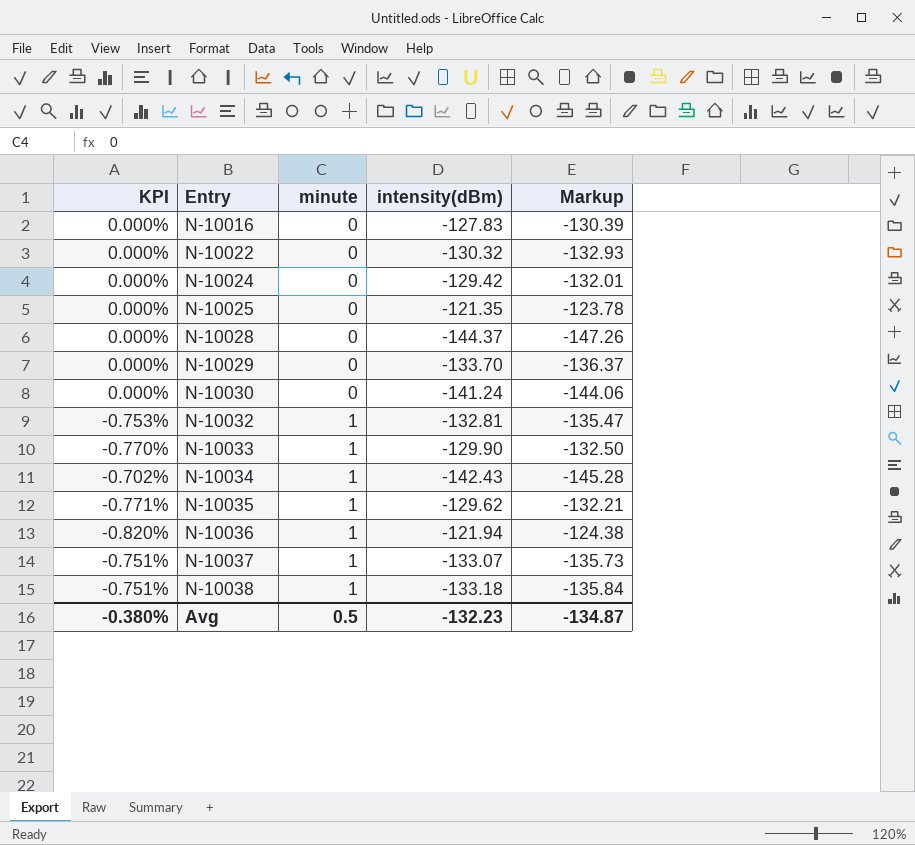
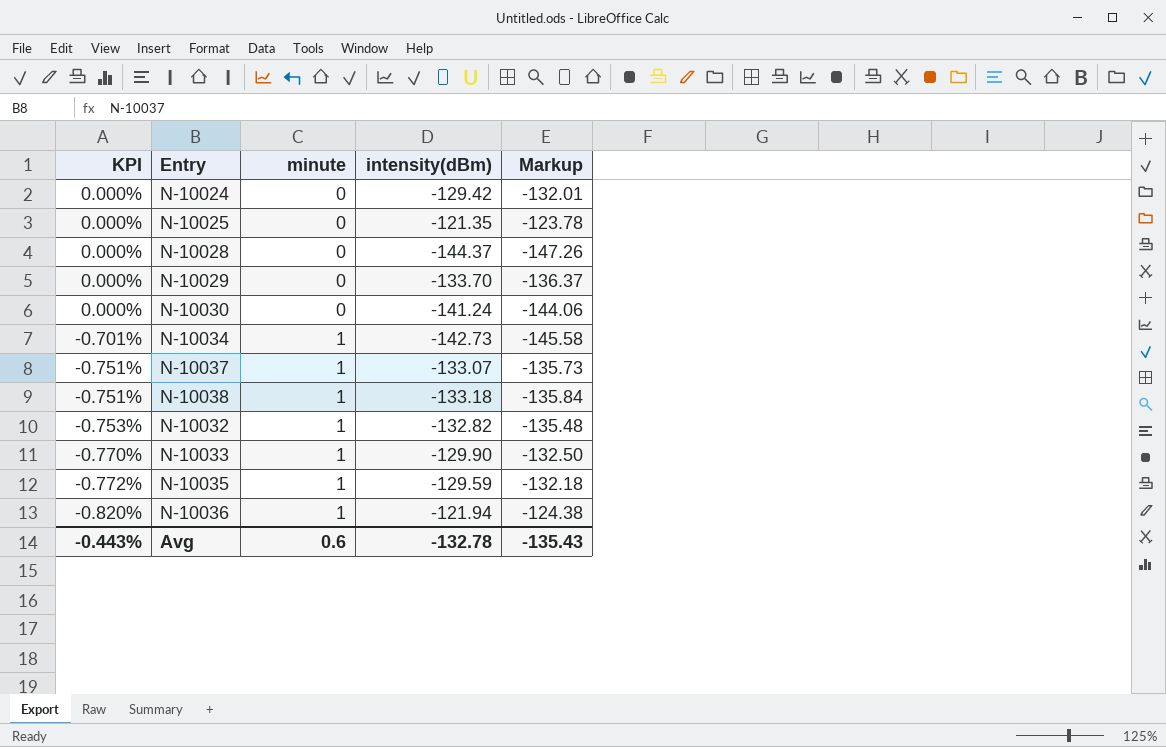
row order: Entry ascending -> KPI descending
row N-10016: 0.000% | 0 | -127.83 | -130.39 -> none
row N-10022: 0.000% | 0 | -130.32 | -132.93 -> none
N-10034 | KPI: -0.702% -> -0.701%
N-10034 | intensity(dBm): -142.43 -> -142.73
N-10034 | Markup: -145.28 -> -145.58
N-10032 | intensity(dBm): -132.81 -> -132.82
N-10032 | Markup: -135.47 -> -135.48
N-10035 | KPI: -0.771% -> -0.772%
N-10035 | intensity(dBm): -129.62 -> -129.59
N-10035 | Markup: -132.21 -> -132.18
Avg | KPI: -0.380% -> -0.443%
Avg | minute: 0.5 -> 0.6
Avg | intensity(dBm): -132.23 -> -132.78
Avg | Markup: -134.87 -> -135.43

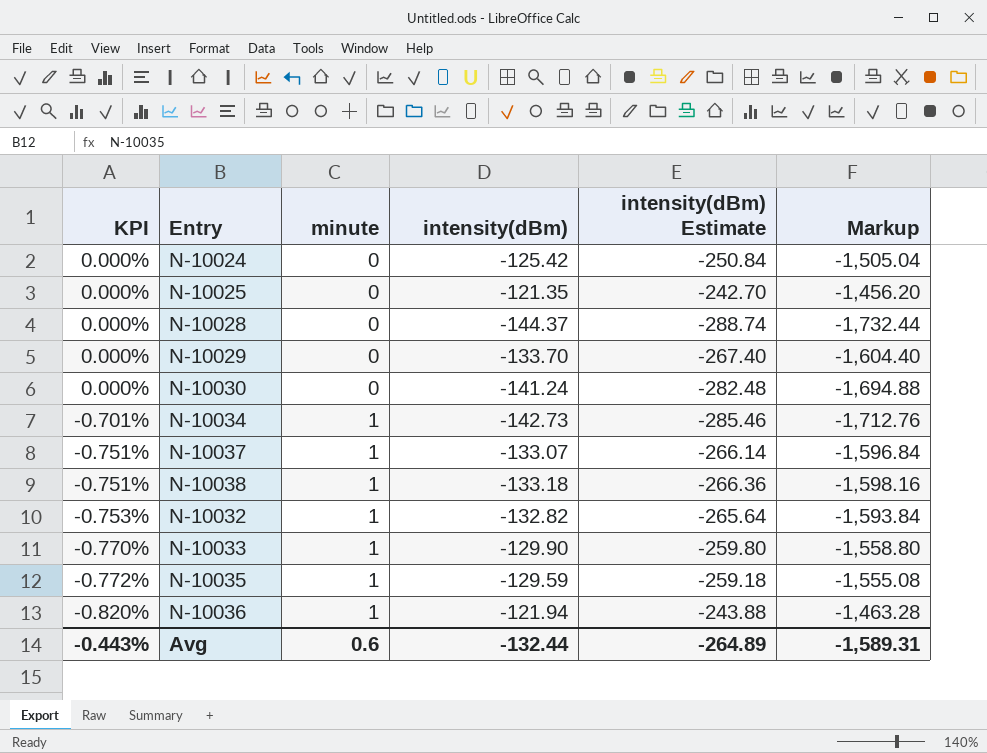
column intensity(dBm) Estimate | formula: none -> [intensity(dBm)] * 2
column Markup | formula: [intensity(dBm)] * 1.02 -> [intensity(dBm)] * 12
N-10024 | intensity(dBm): -129.42 -> -125.42
Avg | intensity(dBm): -132.78 -> -132.44
Avg | Markup: -135.43 -> -1,589.31

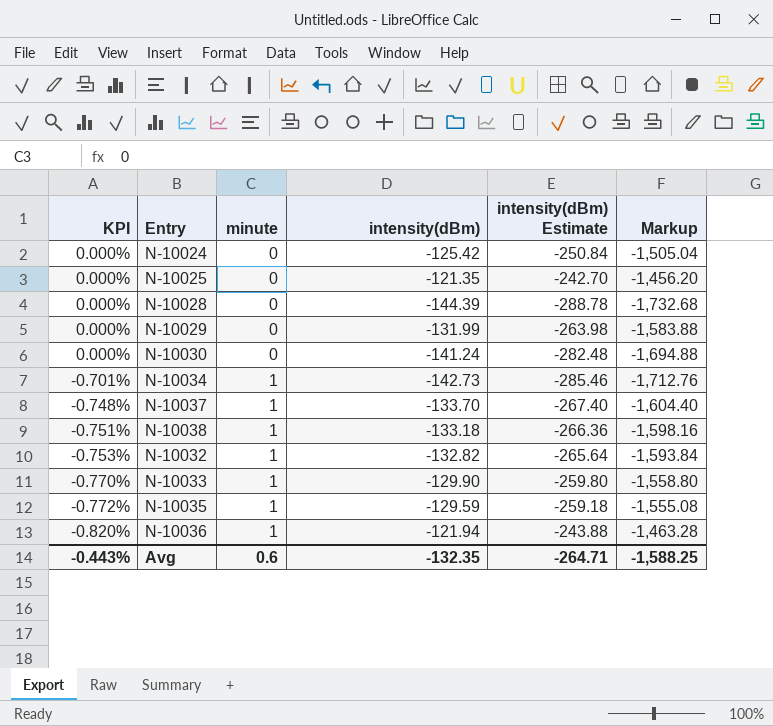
N-10028 | intensity(dBm): -144.37 -> -144.39
N-10028 | intensity(dBm) Estimate: -288.74 -> -288.78
N-10028 | Markup: -1,732.44 -> -1,732.68
N-10029 | intensity(dBm): -133.70 -> -131.99
N-10029 | intensity(dBm) Estimate: -267.40 -> -263.98
N-10029 | Markup: -1,604.40 -> -1,583.88
N-10037 | KPI: -0.751% -> -0.748%
N-10037 | intensity(dBm): -133.07 -> -133.70
N-10037 | intensity(dBm) Estimate: -266.14 -> -267.40
N-10037 | Markup: -1,596.84 -> -1,604.40
Avg | intensity(dBm): -132.44 -> -132.35
Avg | intensity(dBm) Estimate: -264.89 -> -264.71
Avg | Markup: -1,589.31 -> -1,588.25

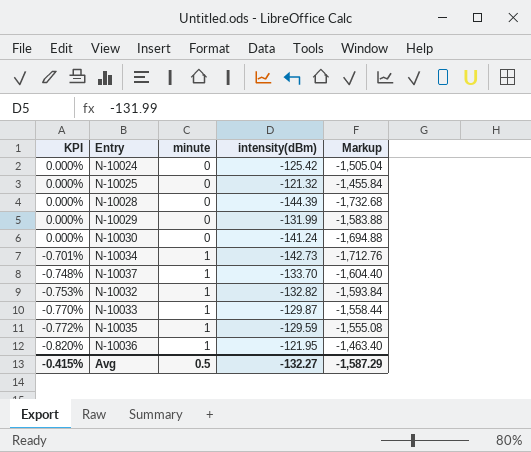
column intensity(dBm) Estimate | formula: [intensity(dBm)] * 2 -> none
row N-10038: -0.751% | 1 | -133.18 | -266.36 | -1,598.16 -> none
N-10025 | intensity(dBm): -121.35 -> -121.32
N-10025 | Markup: -1,456.20 -> -1,455.84
N-10033 | intensity(dBm): -129.90 -> -129.87
N-10033 | Markup: -1,558.80 -> -1,558.44
N-10036 | intensity(dBm): -121.94 -> -121.95
N-10036 | Markup: -1,463.28 -> -1,463.40
Avg | KPI: -0.443% -> -0.415%
Avg | minute: 0.6 -> 0.5
Avg | intensity(dBm): -132.35 -> -132.27
Avg | Markup: -1,588.25 -> -1,587.29

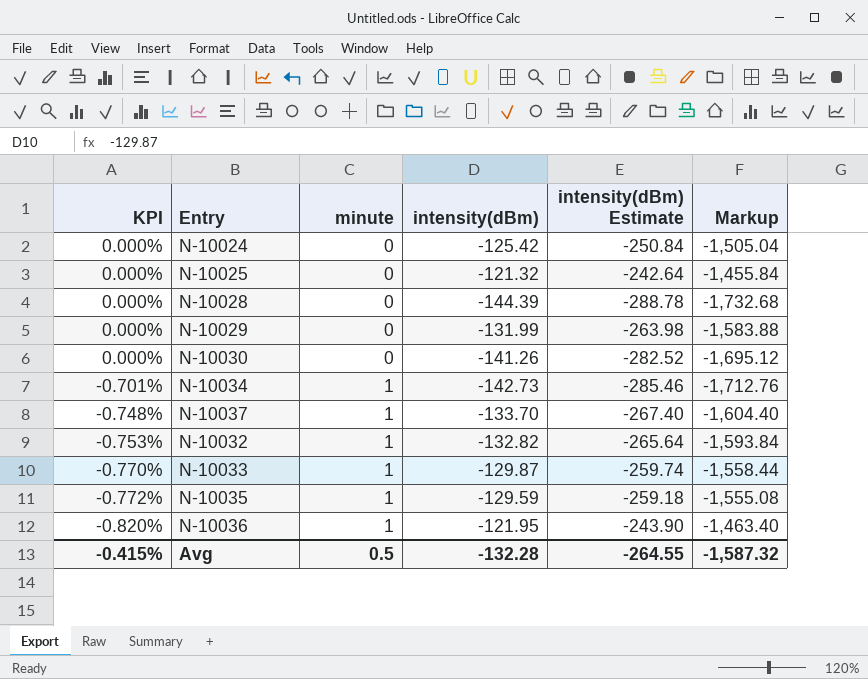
column intensity(dBm) Estimate | formula: none -> [intensity(dBm)] * 2
N-10030 | intensity(dBm): -141.24 -> -141.26
N-10030 | Markup: -1,694.88 -> -1,695.12
Avg | intensity(dBm): -132.27 -> -132.28
Avg | Markup: -1,587.29 -> -1,587.32

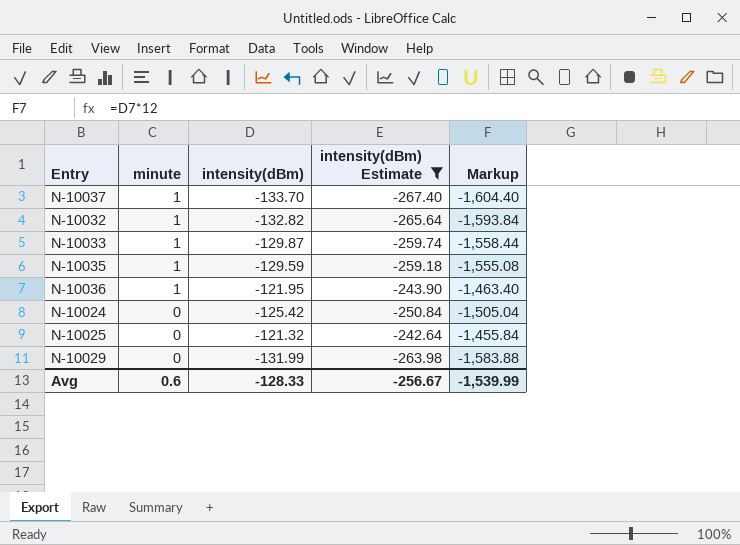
filter: none -> intensity(dBm) Estimate >= -267.40
row order: KPI descending -> minute descending
column KPI | formula: [minute] / [intensity(dBm)] -> none
Avg | minute: 0.5 -> 0.6
Avg | intensity(dBm): -132.28 -> -128.33
Avg | intensity(dBm) Estimate: -264.55 -> -256.67
Avg | Markup: -1,587.32 -> -1,539.99

